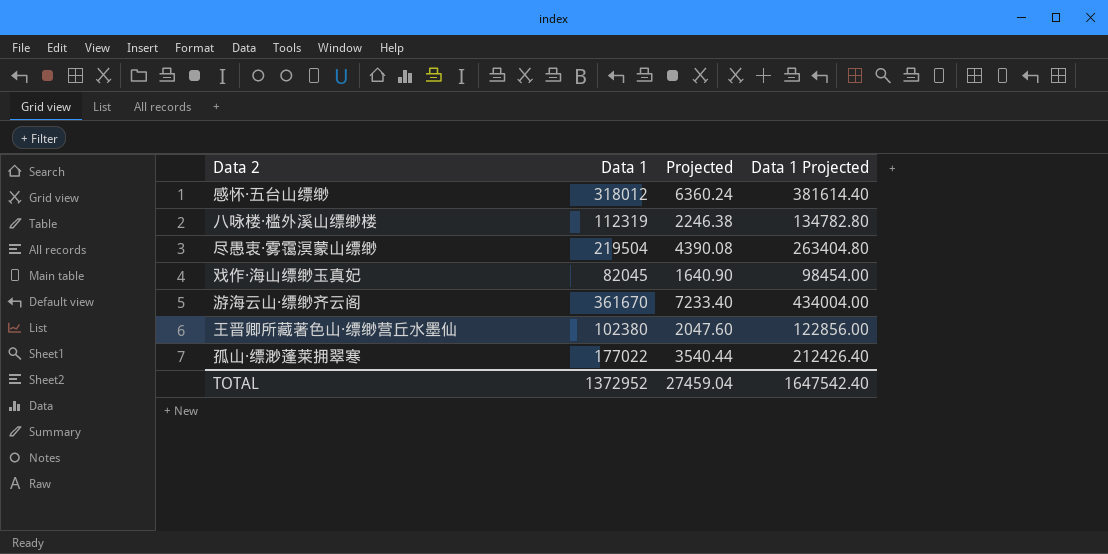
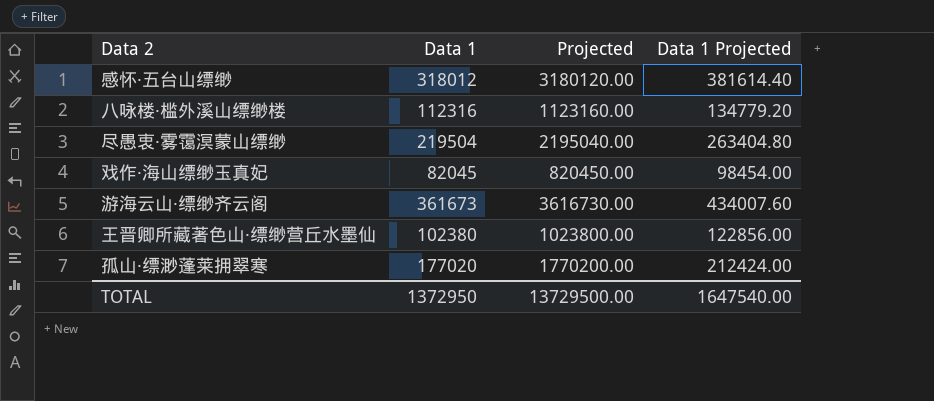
column Projected | formula: [Data 1] * 0.02 -> [Data 1] * 10
八咏楼·槛外溪山缥缈楼 | Data 1: 112319 -> 112316
八咏楼·槛外溪山缥缈楼 | Data 1 Projected: 134782.80 -> 134779.20
游海云山·缥缈齐云阁 | Data 1: 361670 -> 361673
游海云山·缥缈齐云阁 | Data 1 Projected: 434004.00 -> 434007.60
孤山·缥渺蓬莱拥翠寒 | Data 1: 177022 -> 177020
孤山·缥渺蓬莱拥翠寒 | Data 1 Projected: 212426.40 -> 212424.00
TOTAL | Data 1: 1372952 -> 1372950
TOTAL | Projected: 27459.04 -> 13729500.00
TOTAL | Data 1 Projected: 1647542.40 -> 1647540.00

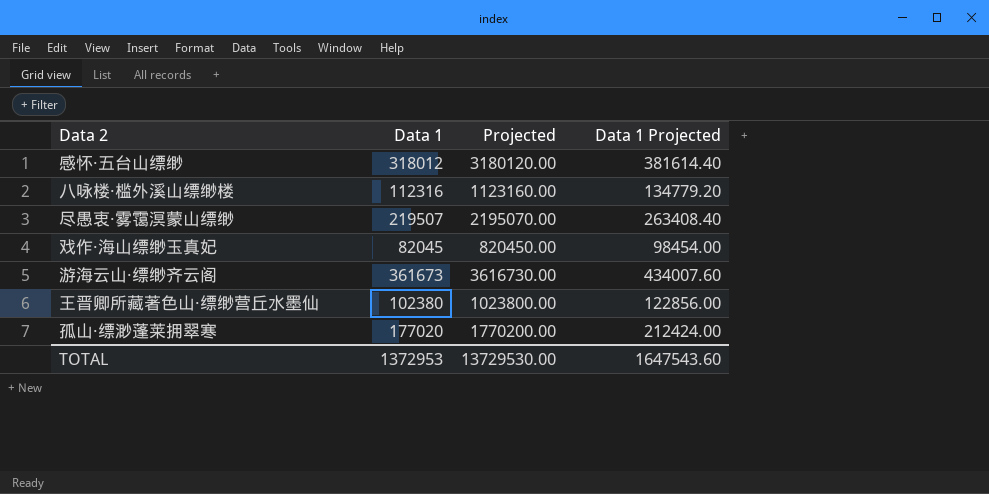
尽愚衷·雾霭溟蒙山缥缈 | Data 1: 219504 -> 219507
尽愚衷·雾霭溟蒙山缥缈 | Projected: 2195040.00 -> 2195070.00
尽愚衷·雾霭溟蒙山缥缈 | Data 1 Projected: 263404.80 -> 263408.40
TOTAL | Data 1: 1372950 -> 1372953
TOTAL | Projected: 13729500.00 -> 13729530.00
TOTAL | Data 1 Projected: 1647540.00 -> 1647543.60

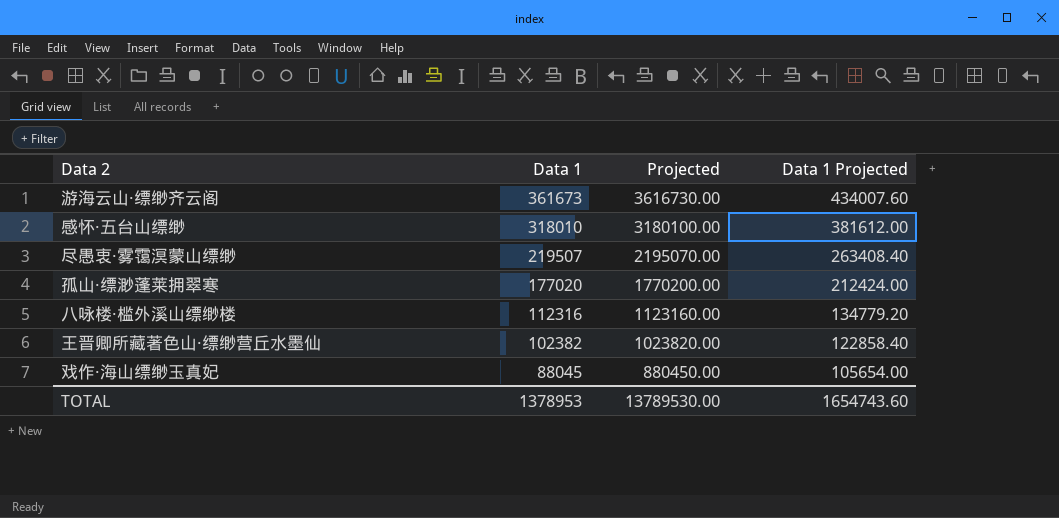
row order: none -> Data 1 descending
感怀·五台山缥缈 | Data 1: 318012 -> 318010
感怀·五台山缥缈 | Projected: 3180120.00 -> 3180100.00
感怀·五台山缥缈 | Data 1 Projected: 381614.40 -> 381612.00
王晋卿所藏著色山·缥缈营丘水墨仙 | Data 1: 102380 -> 102382
王晋卿所藏著色山·缥缈营丘水墨仙 | Projected: 1023800.00 -> 1023820.00
王晋卿所藏著色山·缥缈营丘水墨仙 | Data 1 Projected: 122856.00 -> 122858.40
戏作·海山缥缈玉真妃 | Data 1: 82045 -> 88045
戏作·海山缥缈玉真妃 | Projected: 820450.00 -> 880450.00
戏作·海山缥缈玉真妃 | Data 1 Projected: 98454.00 -> 105654.00
TOTAL | Data 1: 1372953 -> 1378953
TOTAL | Projected: 13729530.00 -> 13789530.00
TOTAL | Data 1 Projected: 1647543.60 -> 1654743.60

